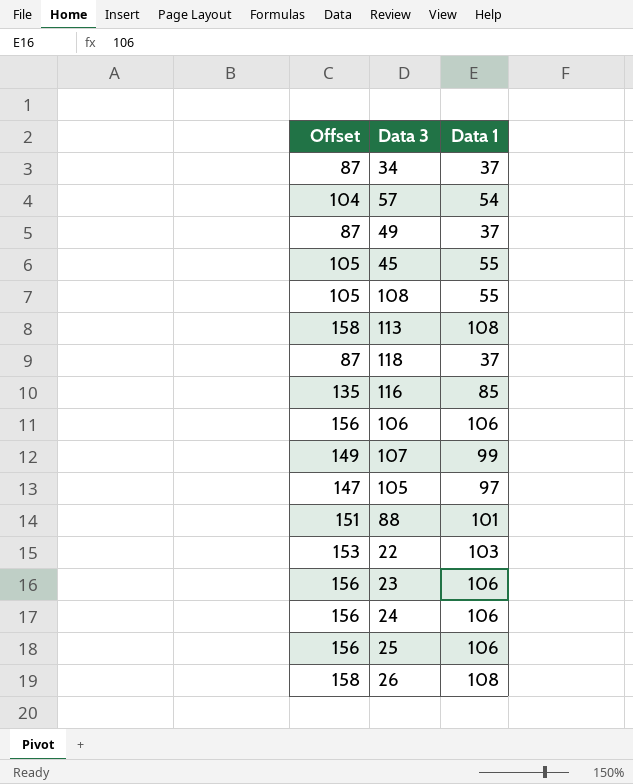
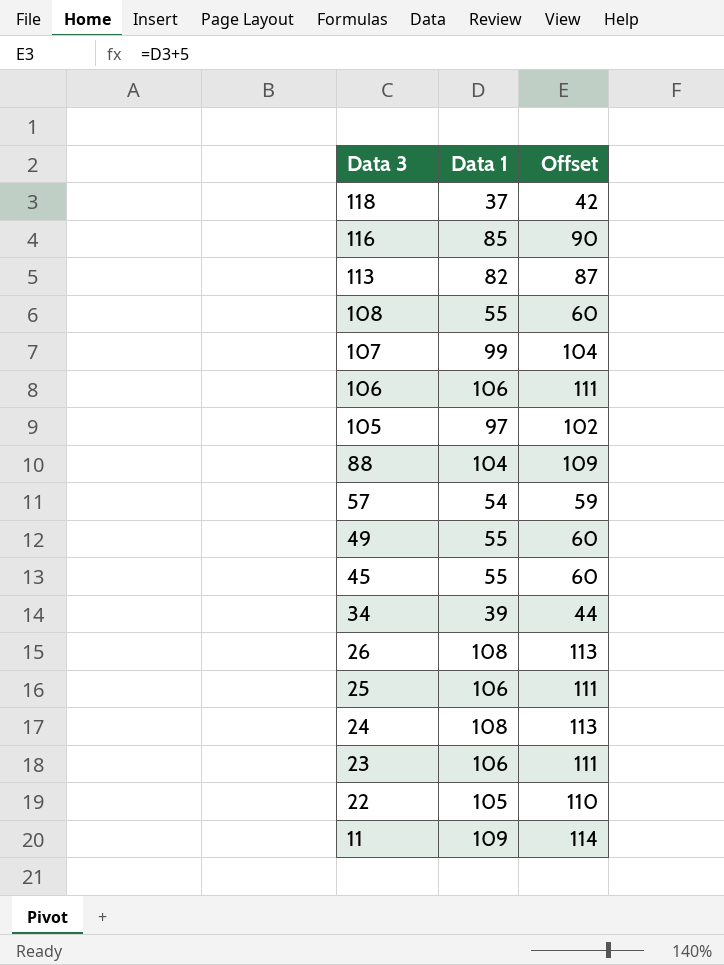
row order: none -> Data 3 descending
column Offset | formula: [Data 1] + 50 -> [Data 1] + 5
column Offset | position: 1 -> 3
113 | Data 1: 108 -> 82
88 | Data 1: 101 -> 104
49 | Data 1: 37 -> 55
34 | Data 1: 37 -> 39
24 | Data 1: 106 -> 108
22 | Data 1: 103 -> 105
row 11: none -> 109 | 114

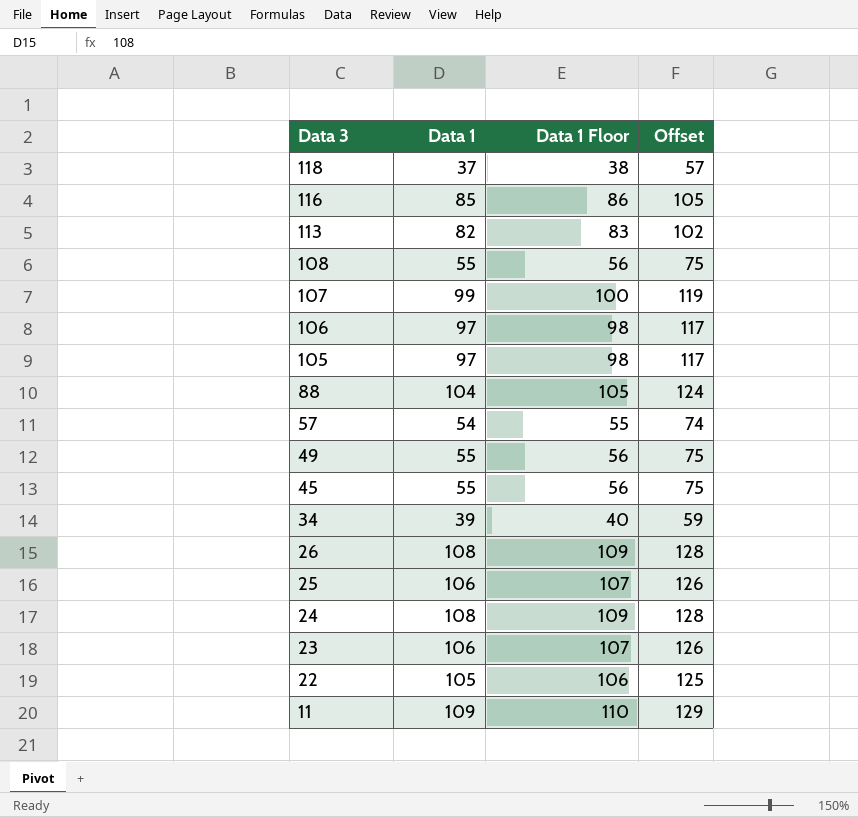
column Data 1 Floor | formula: none -> [Data 1] + 1
column Offset | formula: [Data 1] + 5 -> [Data 1] + 20
106 | Data 1: 106 -> 97

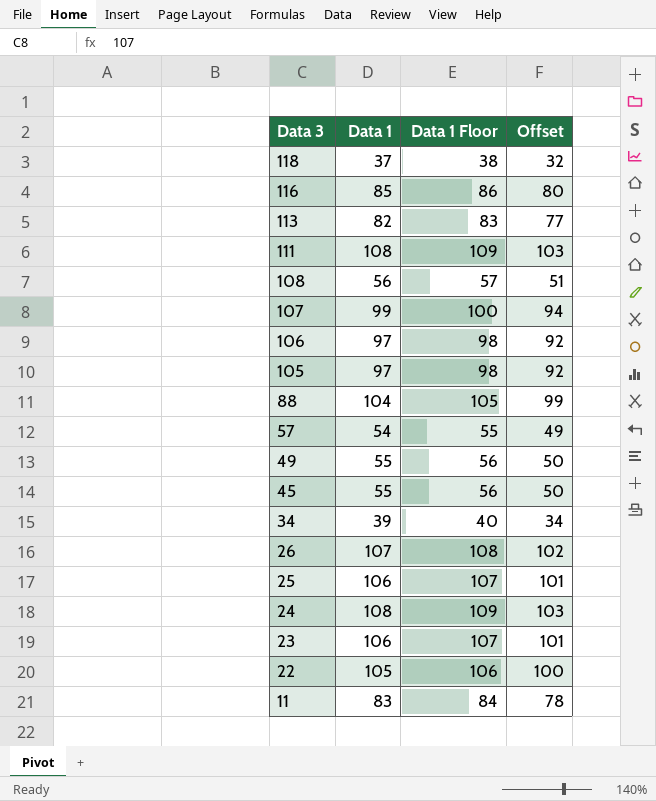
column Offset | formula: [Data 1] + 20 -> [Data 1] - 5
row 111: none -> 108 | 109 | 103
108 | Data 1: 55 -> 56
108 | Data 1 Floor: 56 -> 57
26 | Data 1: 108 -> 107
26 | Data 1 Floor: 109 -> 108
11 | Data 1: 109 -> 83
11 | Data 1 Floor: 110 -> 84

